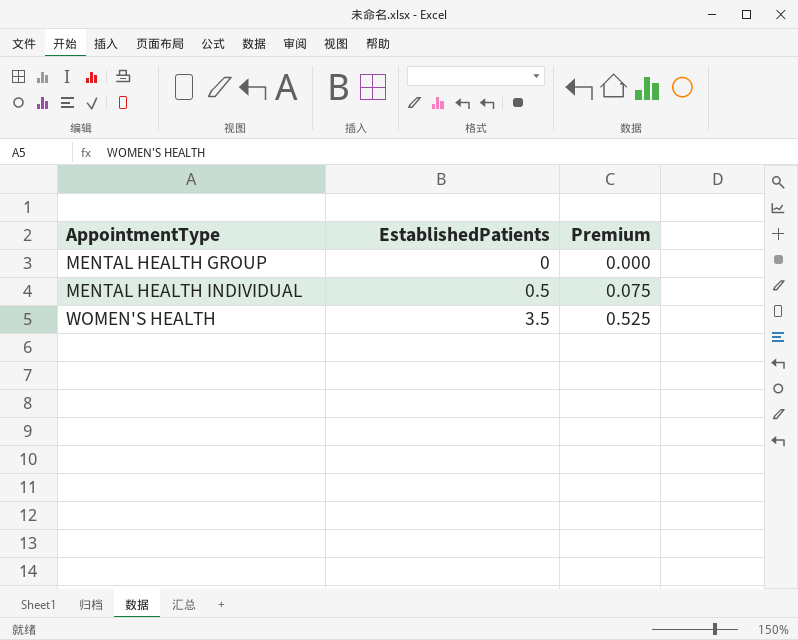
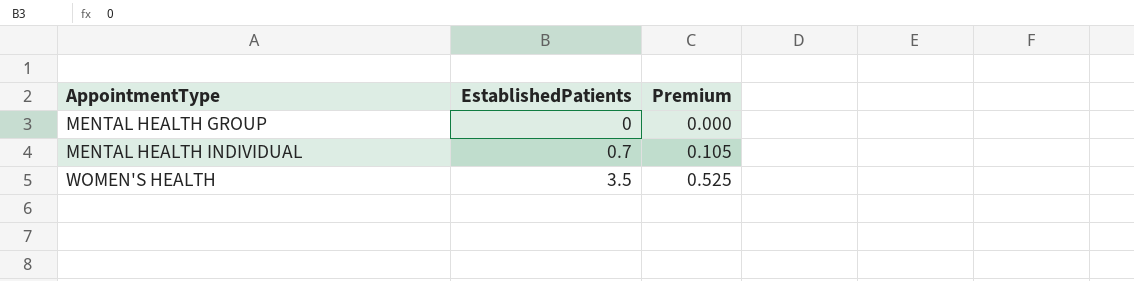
MENTAL HEALTH INDIVIDUAL | EstablishedPatients: 0.5 -> 0.7
MENTAL HEALTH INDIVIDUAL | Premium: 0.075 -> 0.105

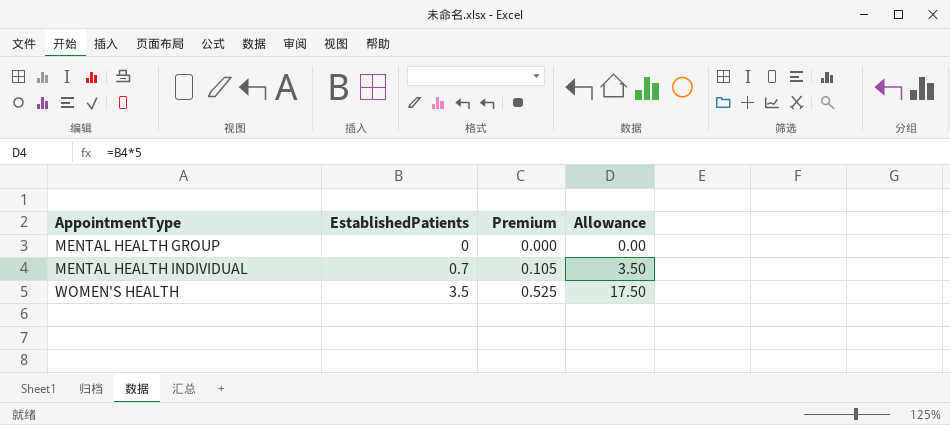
column Allowance | formula: none -> [EstablishedPatients] * 5

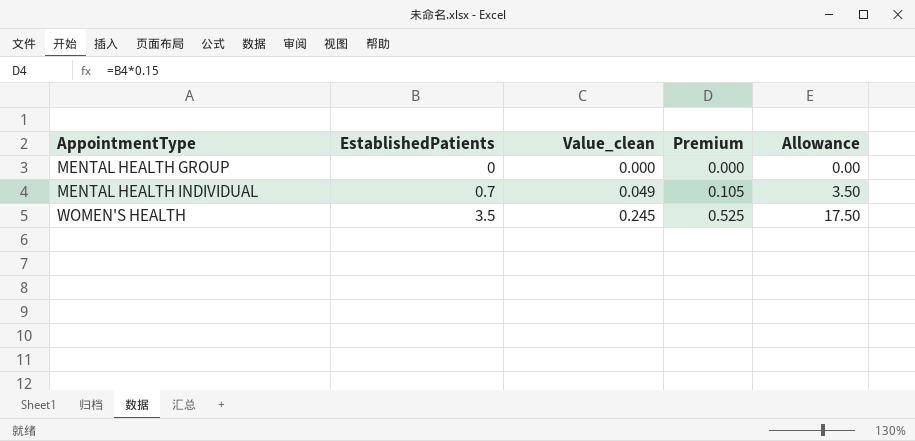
column Value_clean | formula: none -> [EstablishedPatients] * 0.07

